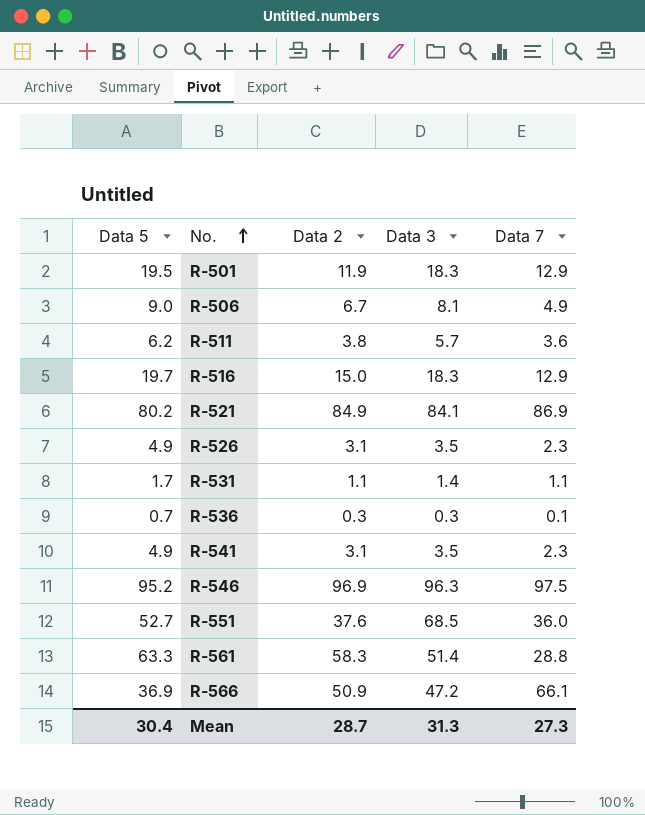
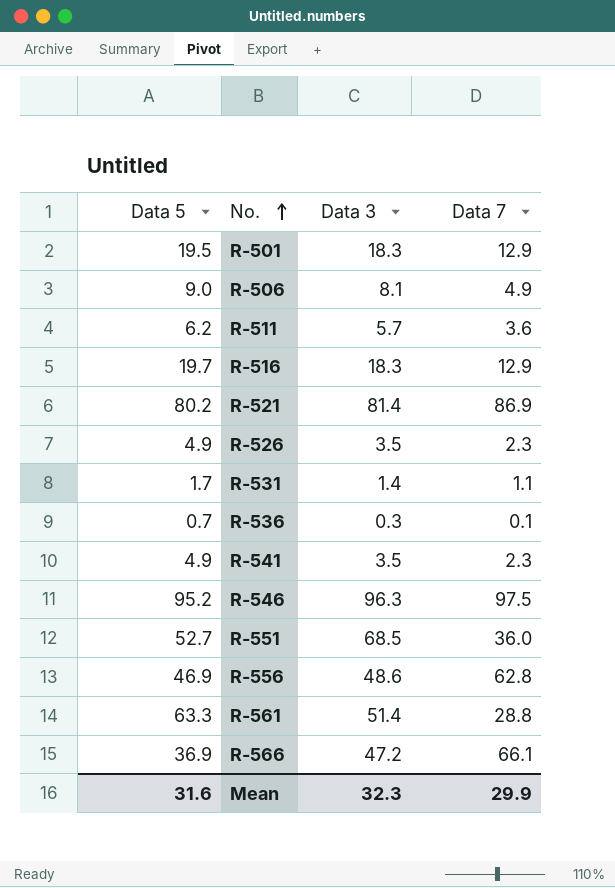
column Data 2 | position: 3 -> none
R-521 | Data 3: 84.1 -> 81.4
row R-556: none -> 46.9 | 48.6 | 62.8
Mean | Data 5: 30.4 -> 31.6
Mean | Data 3: 31.3 -> 32.3
Mean | Data 7: 27.3 -> 29.9

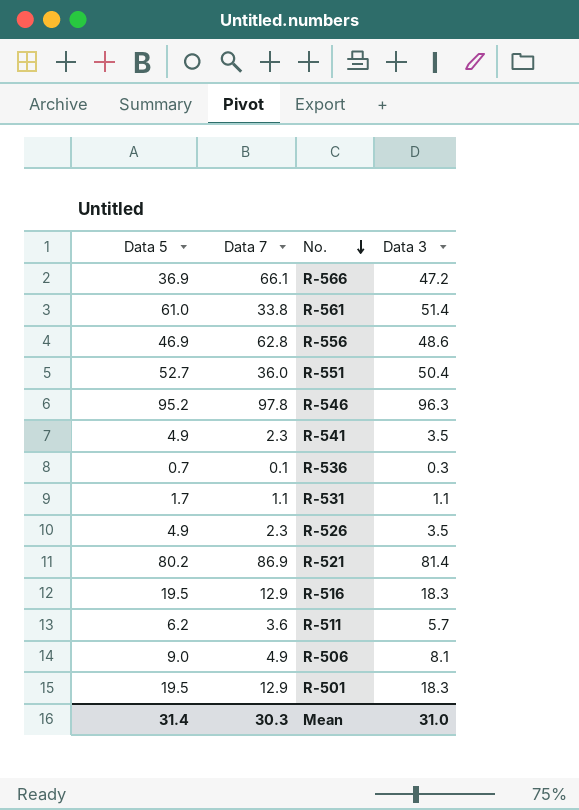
row order: No. ascending -> No. descending
column Data 7 | position: 4 -> 2
R-561 | Data 5: 63.3 -> 61.0
R-561 | Data 7: 28.8 -> 33.8
R-551 | Data 3: 68.5 -> 50.4
R-546 | Data 7: 97.5 -> 97.8
R-531 | Data 3: 1.4 -> 1.1
R-516 | Data 5: 19.7 -> 19.5
Mean | Data 5: 31.6 -> 31.4
Mean | Data 7: 29.9 -> 30.3
Mean | Data 3: 32.3 -> 31.0

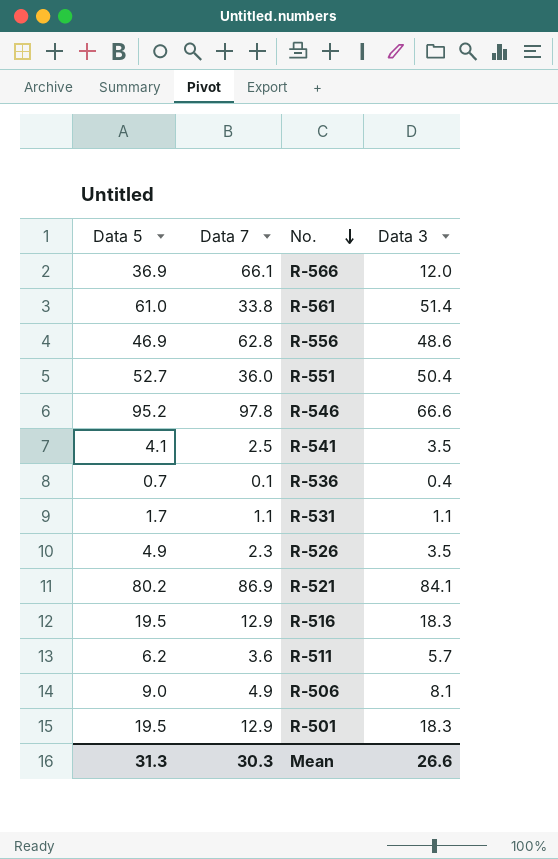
R-566 | Data 3: 47.2 -> 12.0
R-546 | Data 3: 96.3 -> 66.6
R-541 | Data 5: 4.9 -> 4.1
R-541 | Data 7: 2.3 -> 2.5
R-536 | Data 3: 0.3 -> 0.4
R-521 | Data 3: 81.4 -> 84.1
Mean | Data 5: 31.4 -> 31.3
Mean | Data 3: 31.0 -> 26.6

